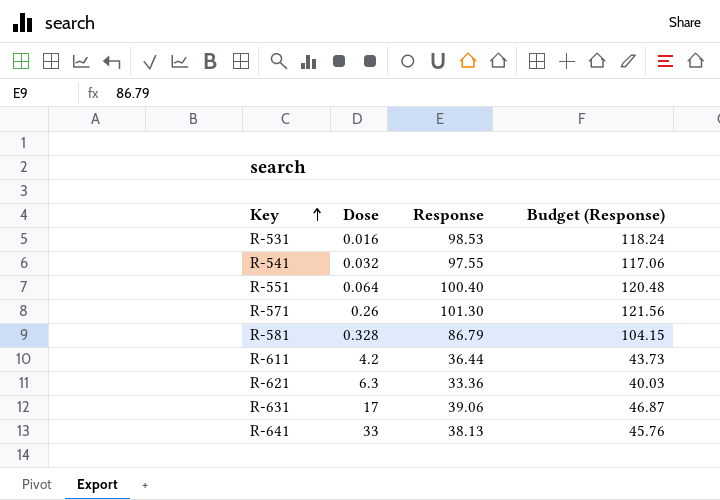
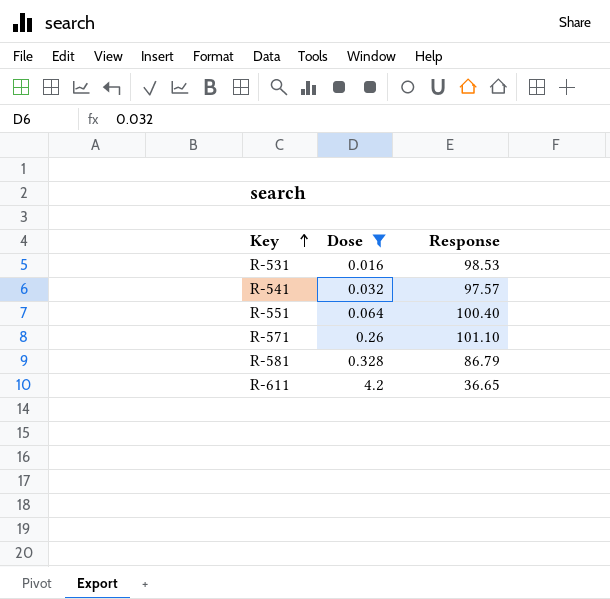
filter: none -> Dose <= 4.2
column Budget (Response) | formula: [Response] * 1.2 -> none
R-541 | Response: 97.55 -> 97.57
R-571 | Response: 101.30 -> 101.10
R-611 | Response: 36.44 -> 36.65

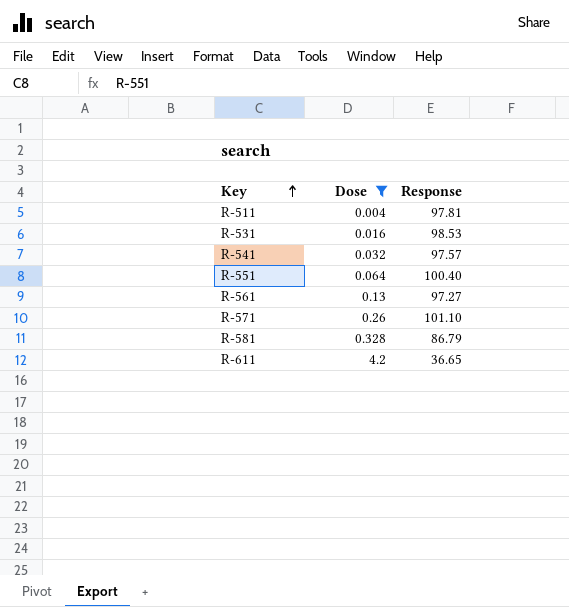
row R-511: none -> 0.004 | 97.81
row R-561: none -> 0.13 | 97.27

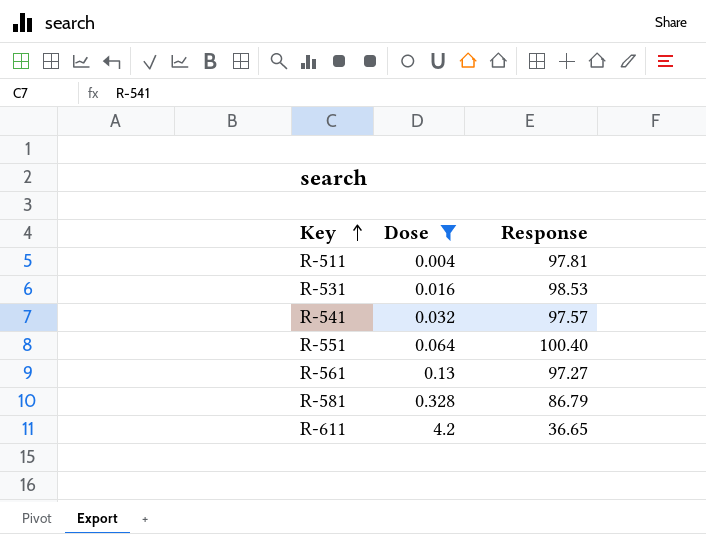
row R-571: 0.26 | 101.10 -> none

